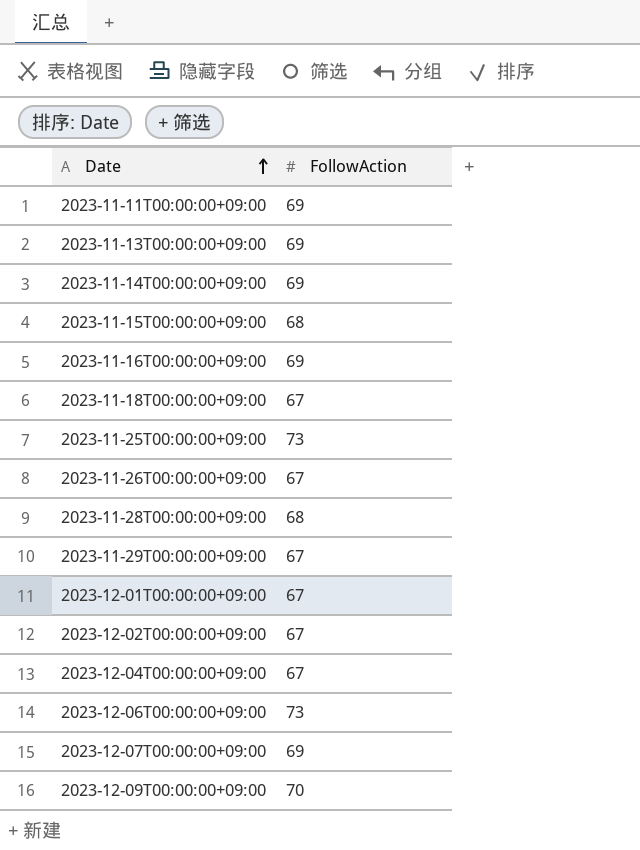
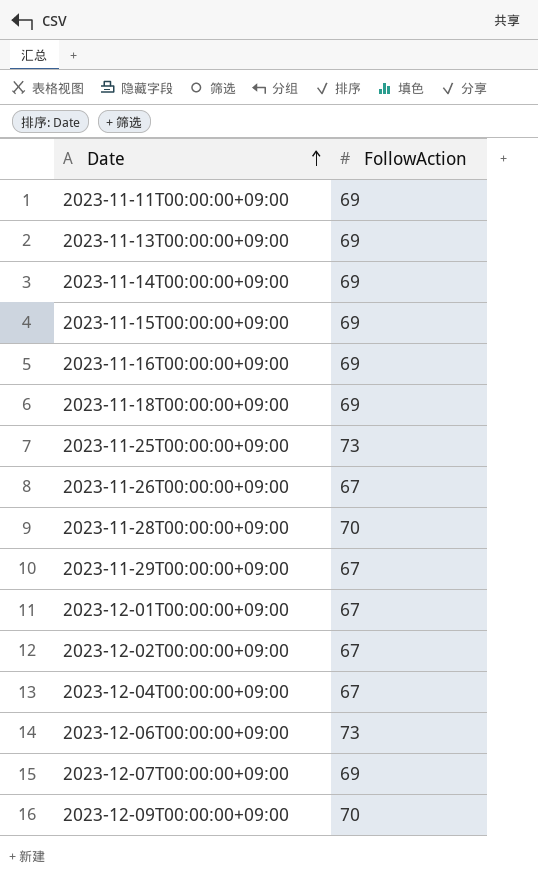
2023-11-15T00:00:00+09:00 | FollowAction: 68 -> 69
2023-11-18T00:00:00+09:00 | FollowAction: 67 -> 69
2023-11-28T00:00:00+09:00 | FollowAction: 68 -> 70

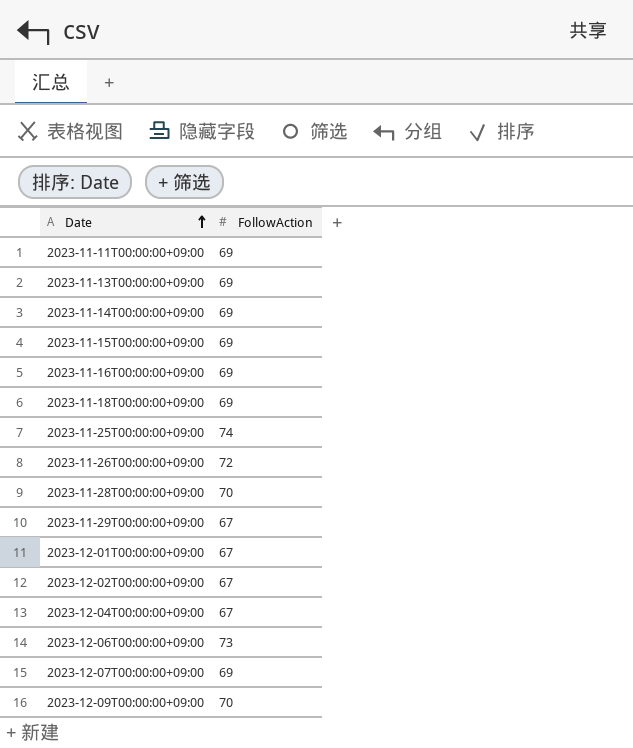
2023-11-25T00:00:00+09:00 | FollowAction: 73 -> 74
2023-11-26T00:00:00+09:00 | FollowAction: 67 -> 72

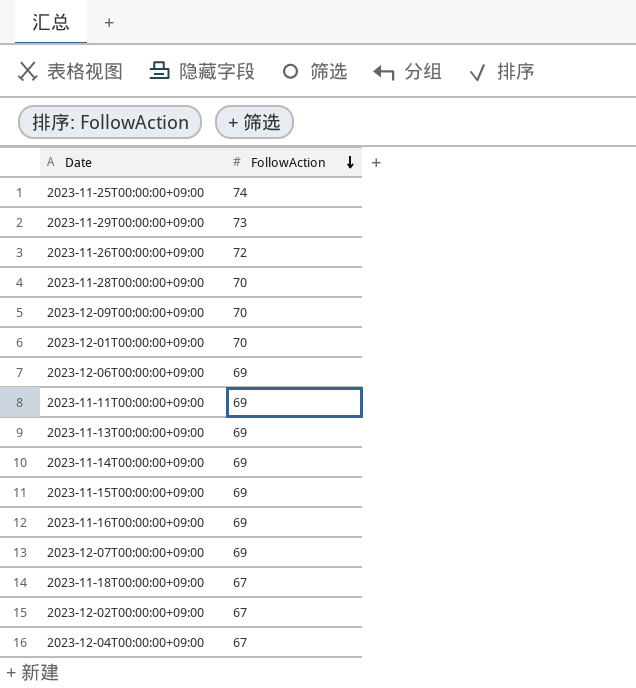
row order: Date ascending -> FollowAction descending
2023-11-29T00:00:00+09:00 | FollowAction: 67 -> 73
2023-12-01T00:00:00+09:00 | FollowAction: 67 -> 70
2023-12-06T00:00:00+09:00 | FollowAction: 73 -> 69
2023-11-18T00:00:00+09:00 | FollowAction: 69 -> 67

